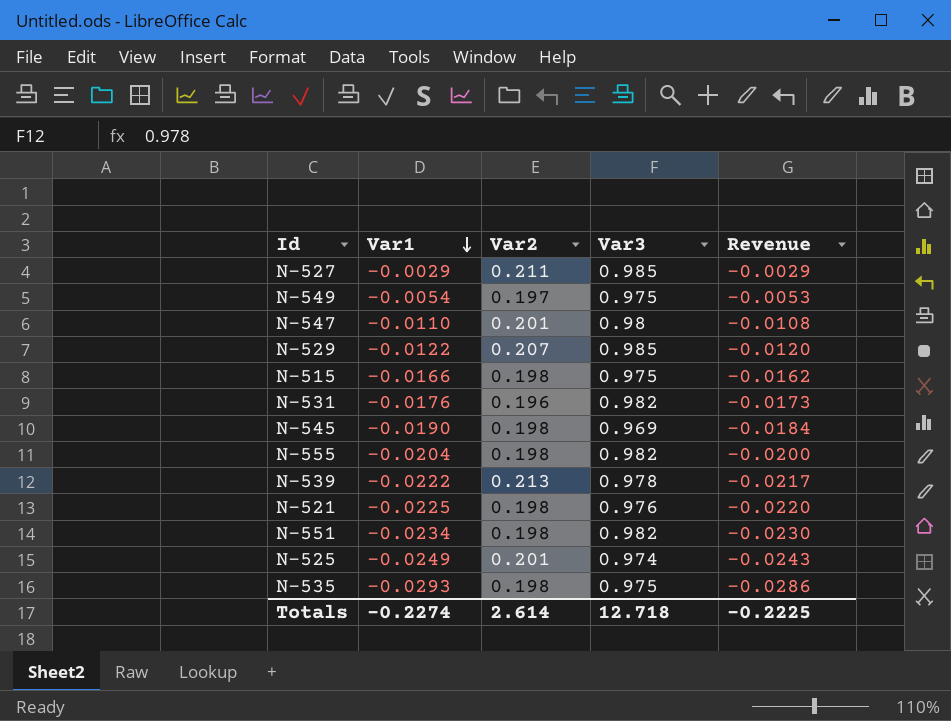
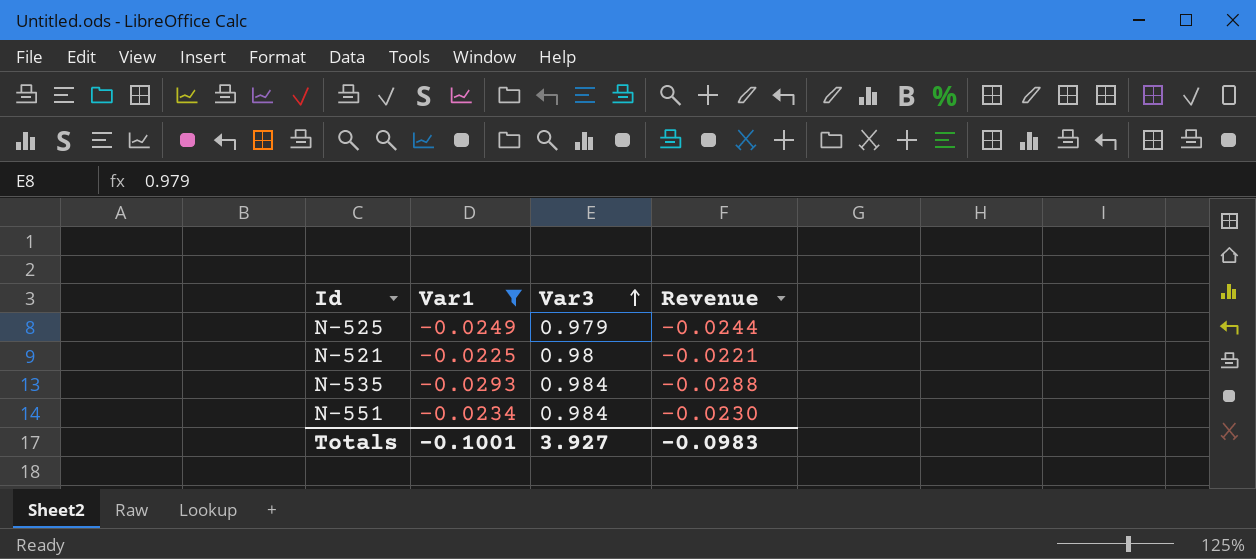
filter: none -> Var1 <= -0.0225
row order: Var1 descending -> Var3 ascending
column Var2 | position: 3 -> none
N-525 | Var3: 0.974 -> 0.979
N-525 | Revenue: -0.0243 -> -0.0244
N-521 | Var3: 0.976 -> 0.98
N-521 | Revenue: -0.0220 -> -0.0221
N-535 | Var3: 0.975 -> 0.984
N-535 | Revenue: -0.0286 -> -0.0288
N-551 | Var3: 0.982 -> 0.984
Totals | Var1: -0.2274 -> -0.1001
Totals | Var3: 12.718 -> 3.927
Totals | Revenue: -0.2225 -> -0.0983

